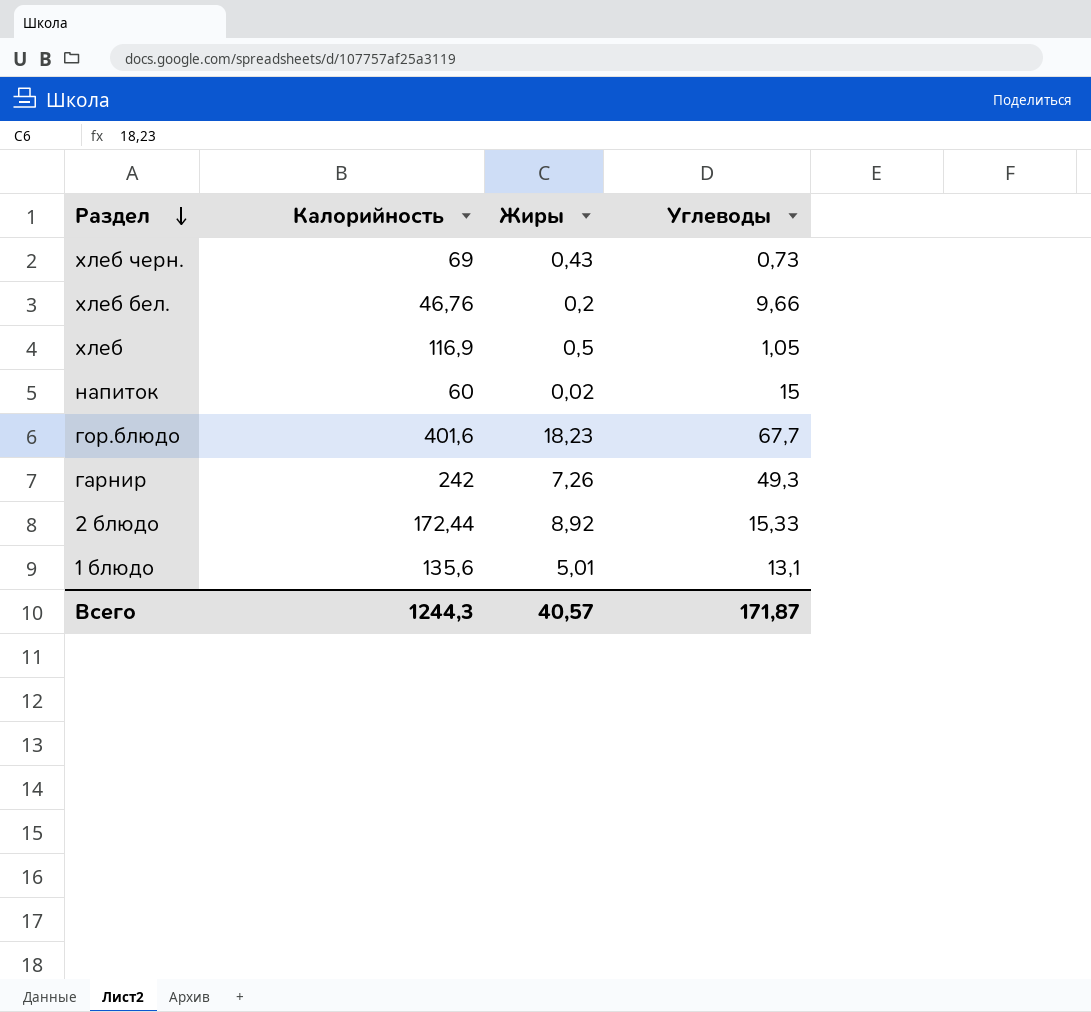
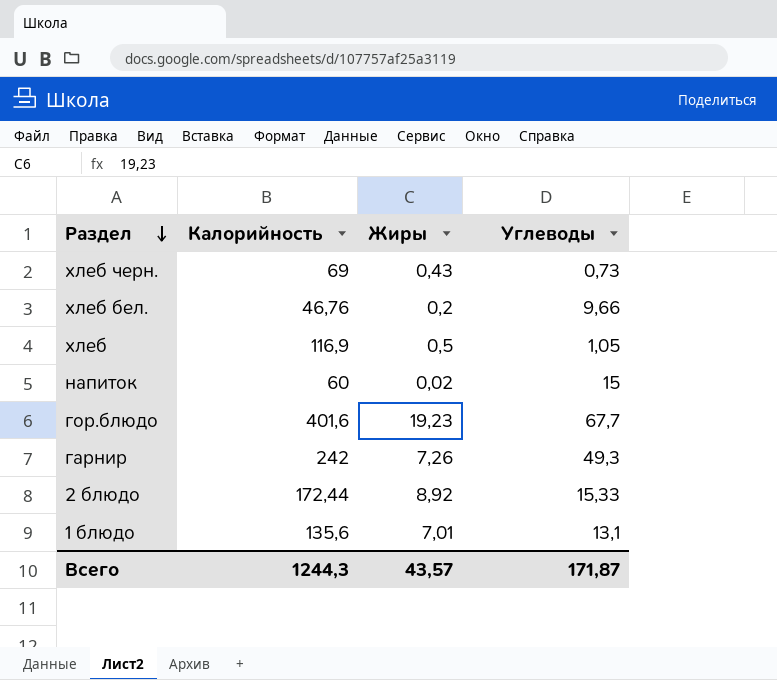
гор.блюдо | Жиры: 18,23 -> 19,23
1 блюдо | Жиры: 5,01 -> 7,01
Всего | Жиры: 40,57 -> 43,57

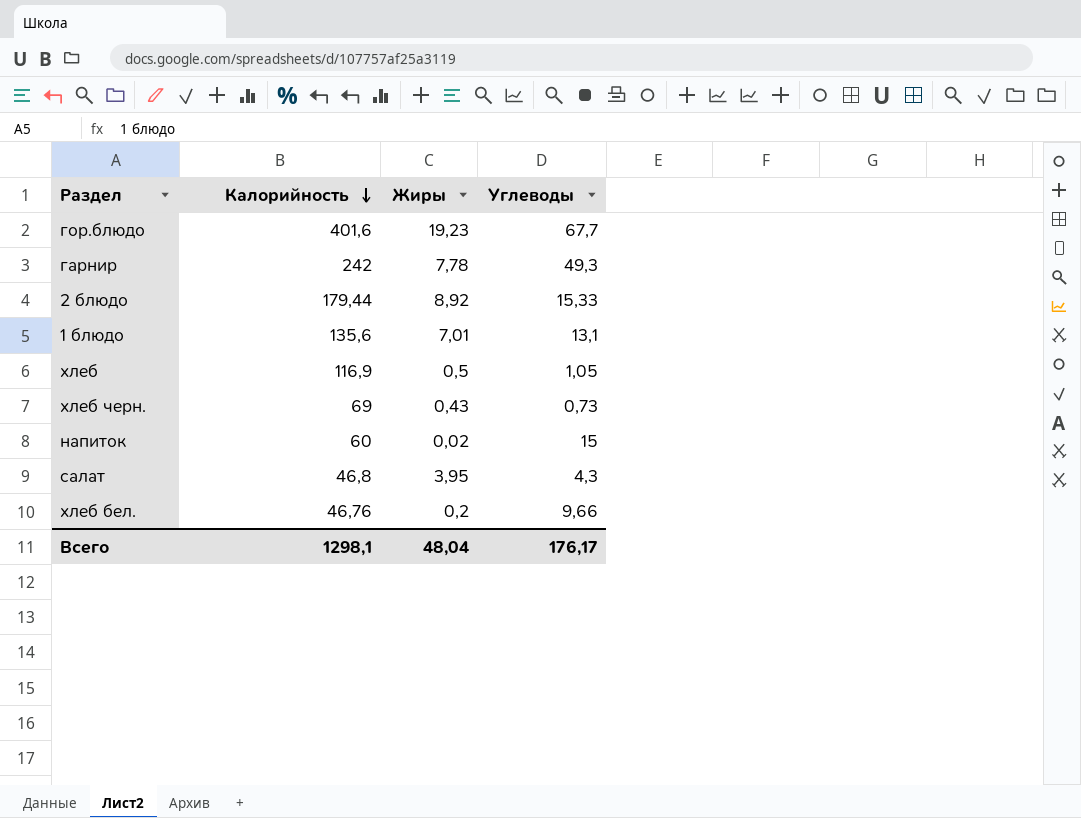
row order: Раздел descending -> Калорийность descending
гарнир | Жиры: 7,26 -> 7,78
2 блюдо | Калорийность: 172,44 -> 179,44
row салат: none -> 46,8 | 3,95 | 4,3
Всего | Калорийность: 1244,3 -> 1298,1
Всего | Жиры: 43,57 -> 48,04
Всего | Углеводы: 171,87 -> 176,17

